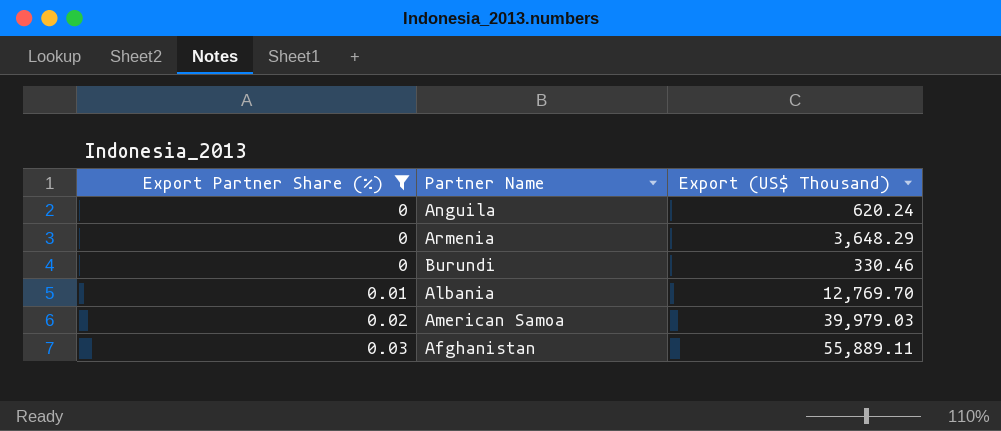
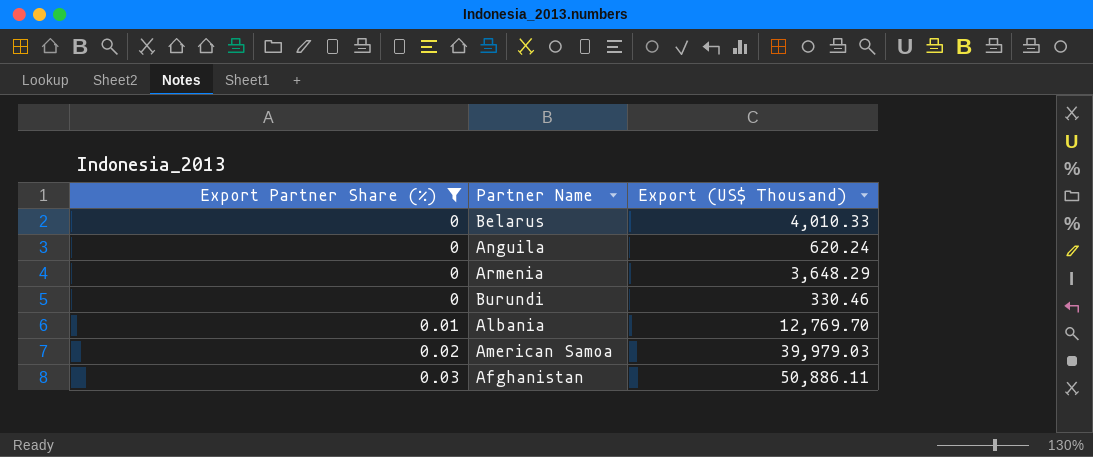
row Belarus: none -> 0 | 4,010.33
Afghanistan | Export (US$ Thousand): 55,889.11 -> 50,886.11

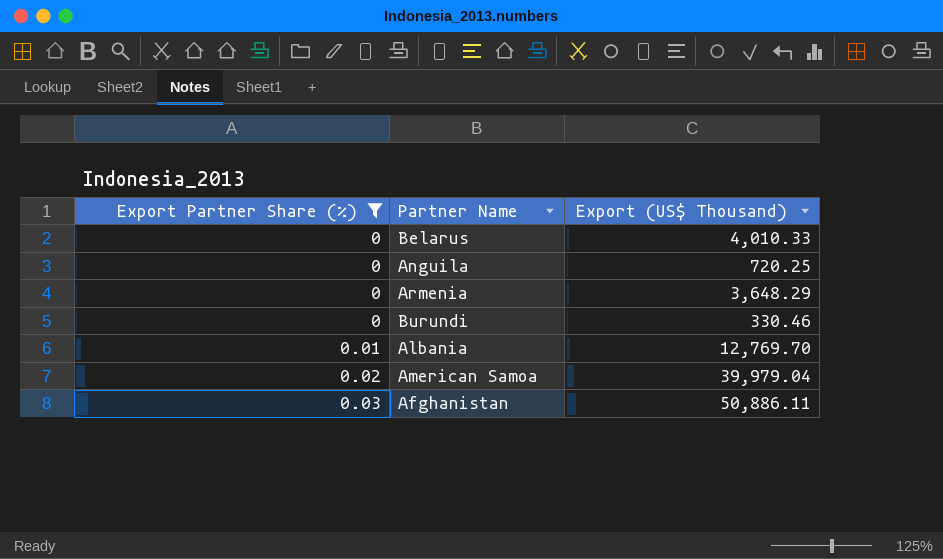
Anguila | Export (US$ Thousand): 620.24 -> 720.25
American Samoa | Export (US$ Thousand): 39,979.03 -> 39,979.04

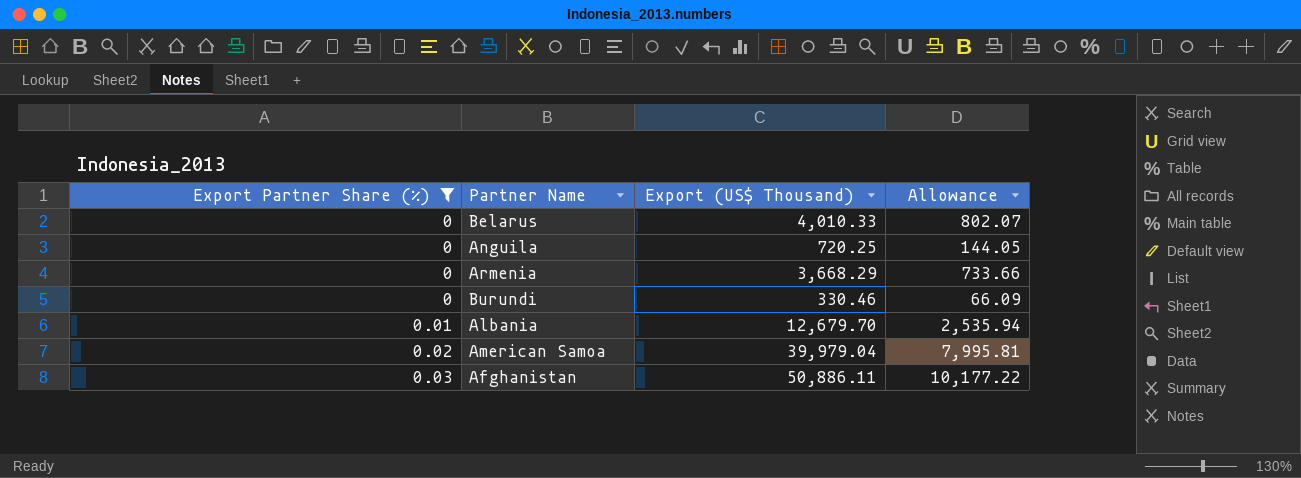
column Allowance | formula: none -> [Export (US$ Thousand)] * 0.2
Armenia | Export (US$ Thousand): 3,648.29 -> 3,668.29
Albania | Export (US$ Thousand): 12,769.70 -> 12,679.70

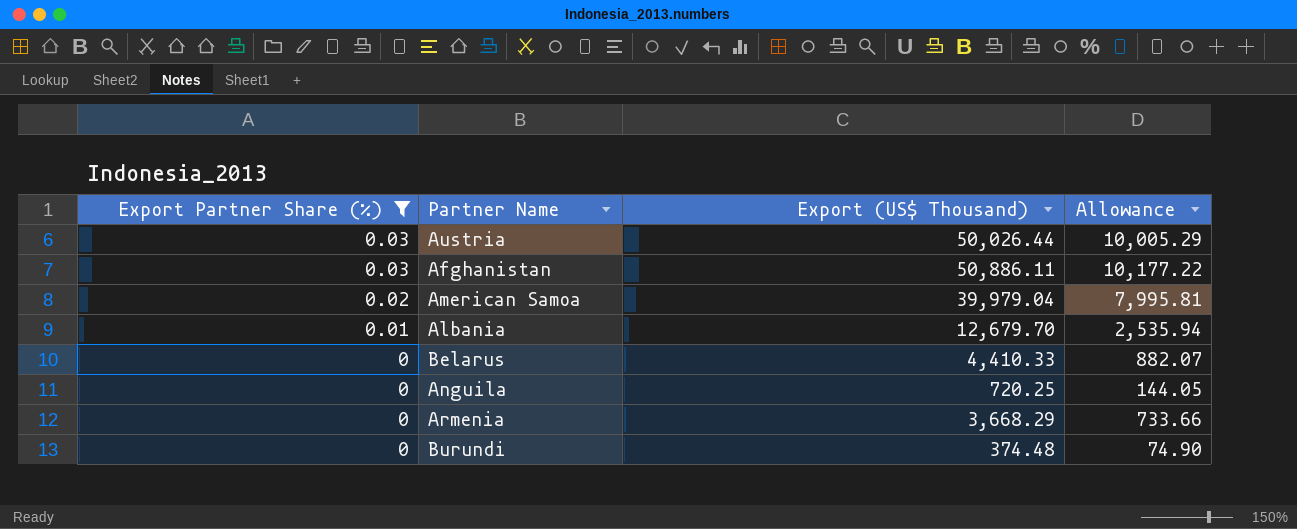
row order: Export Partner Share (%) ascending -> Export Partner Share (%) descending
row Austria: none -> 0.03 | 50,026.44 | 10,005.29
Belarus | Export (US$ Thousand): 4,010.33 -> 4,410.33
Belarus | Allowance: 802.07 -> 882.07
Burundi | Export (US$ Thousand): 330.46 -> 374.48
Burundi | Allowance: 66.09 -> 74.90

